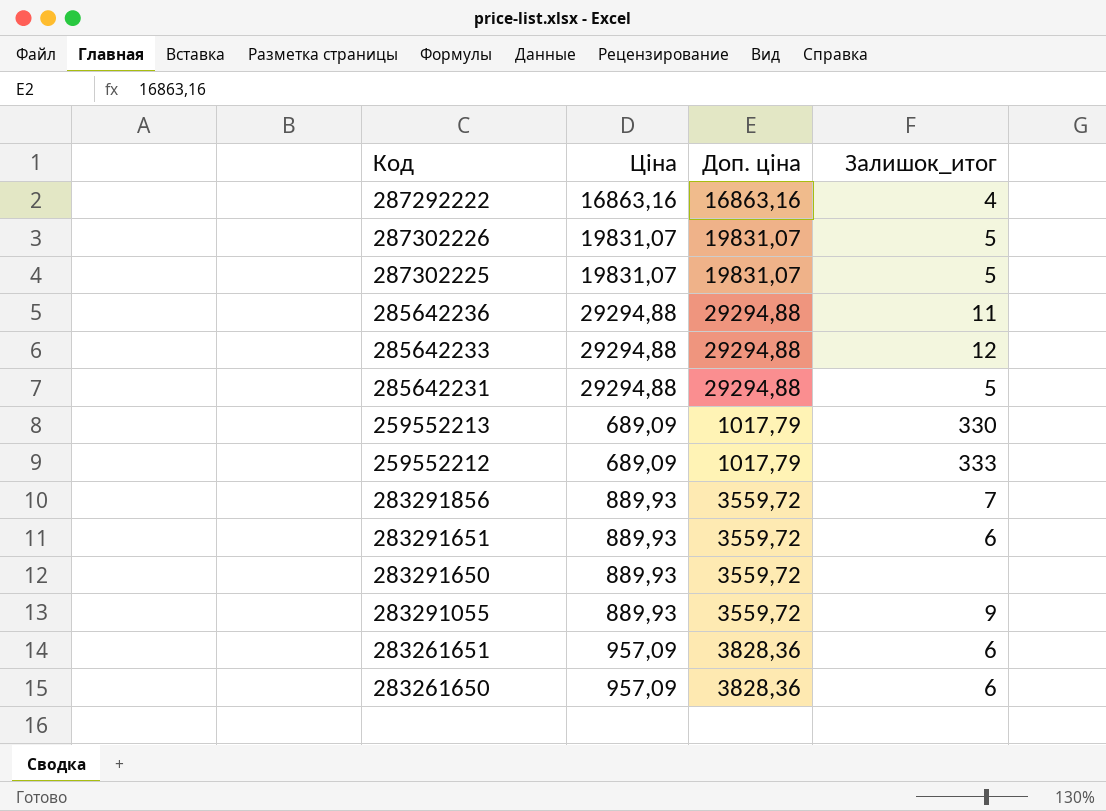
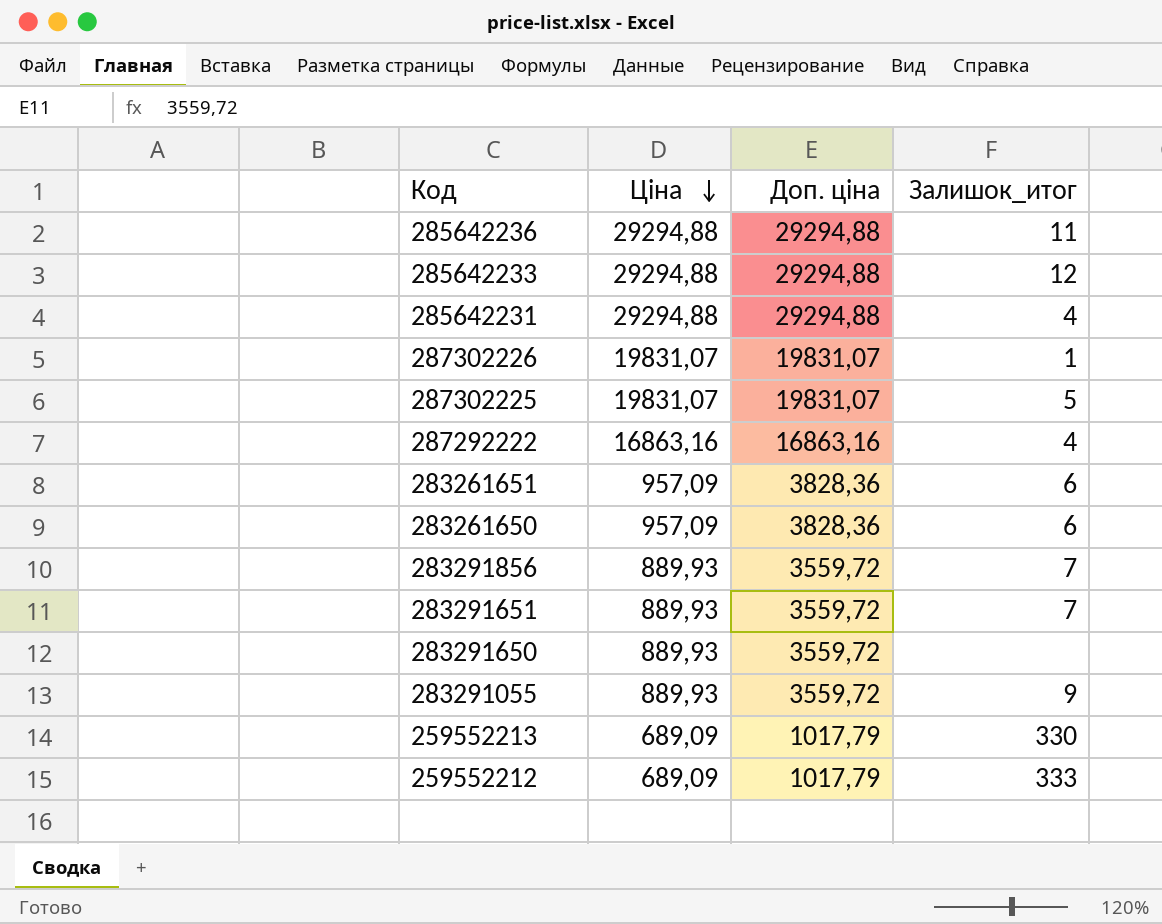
row order: none -> Ціна descending
285642231 | Залишок_итог: 5 -> 4
287302226 | Залишок_итог: 5 -> 1
283291651 | Залишок_итог: 6 -> 7

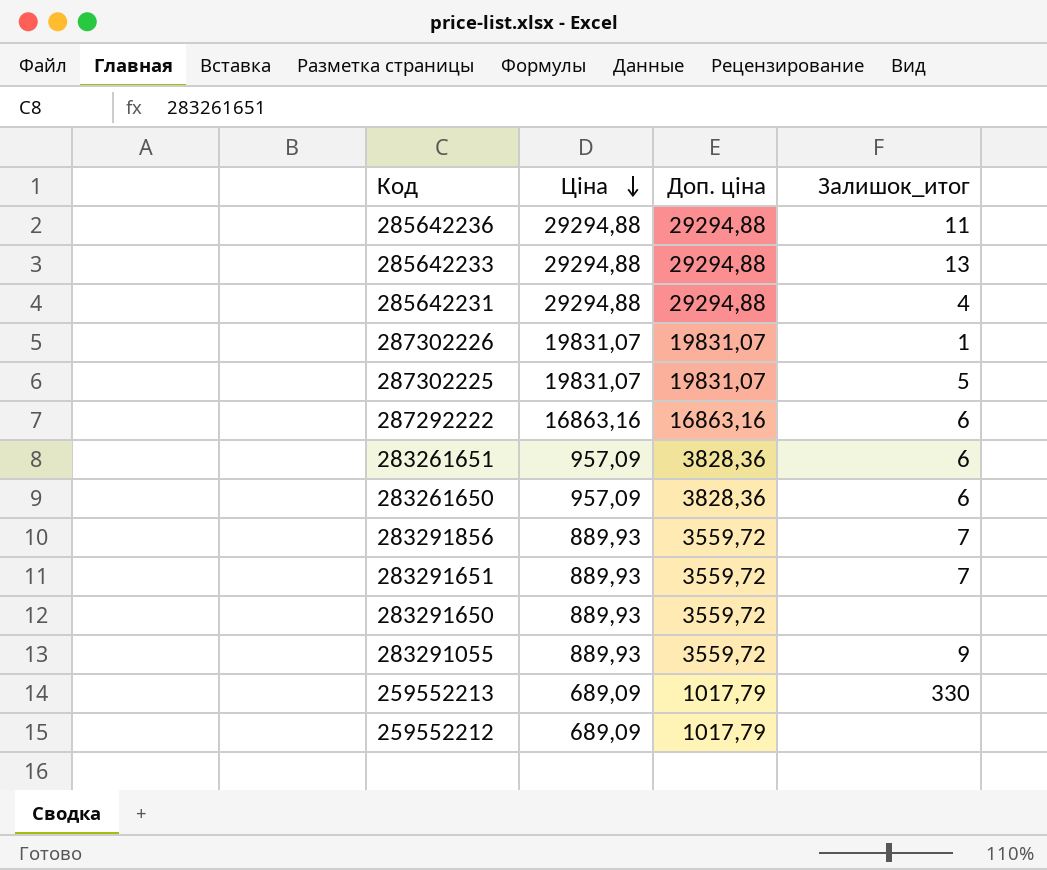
285642233 | Залишок_итог: 12 -> 13
287292222 | Залишок_итог: 4 -> 6
259552212 | Залишок_итог: 333 -> none

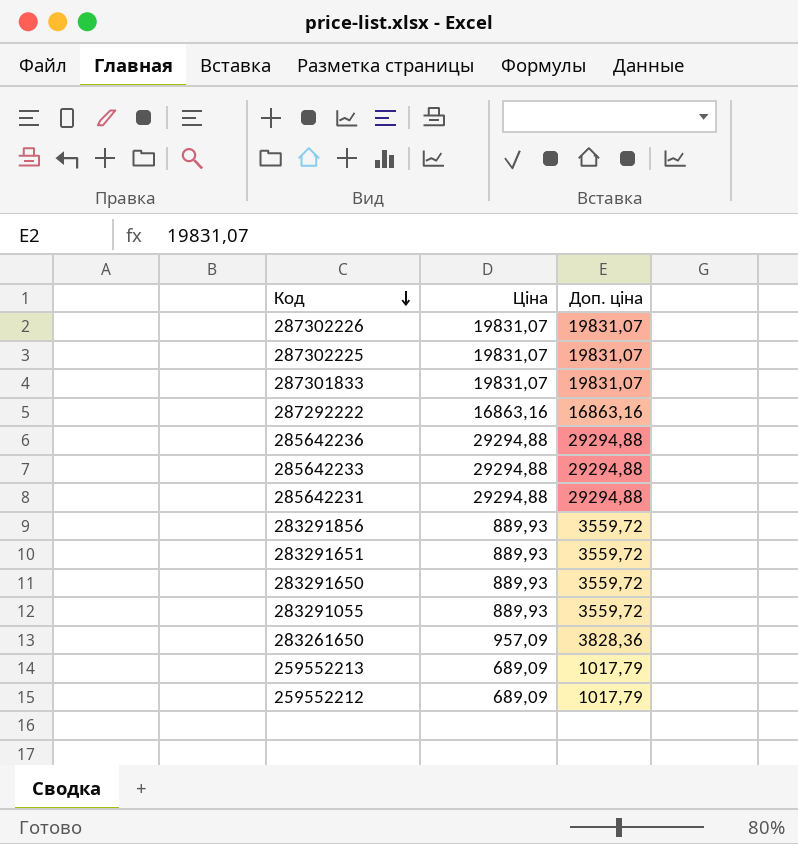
row order: Ціна descending -> Код descending
column Залишок_итог | position: 4 -> none
row 283261651: 957,09 | 3828,36 | 6 -> none
row 287301833: none -> 19831,07 | 19831,07

